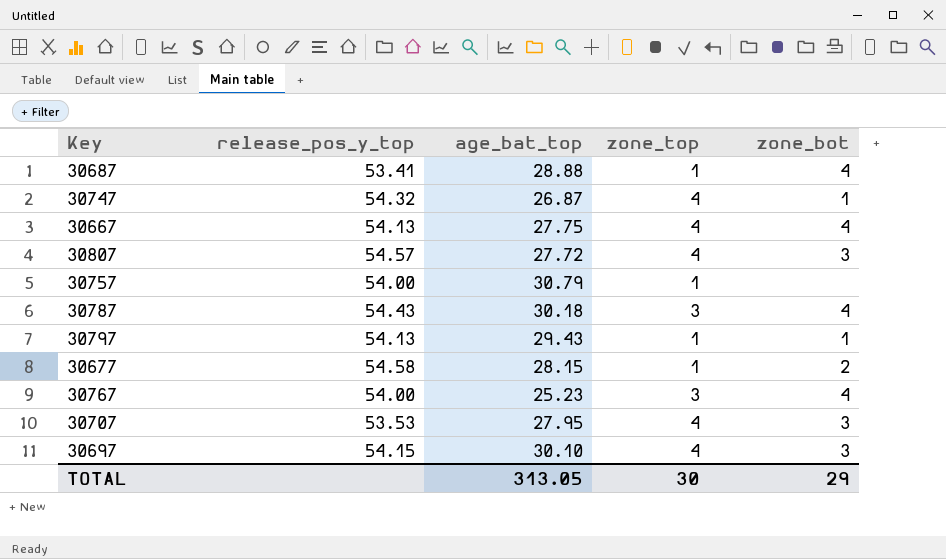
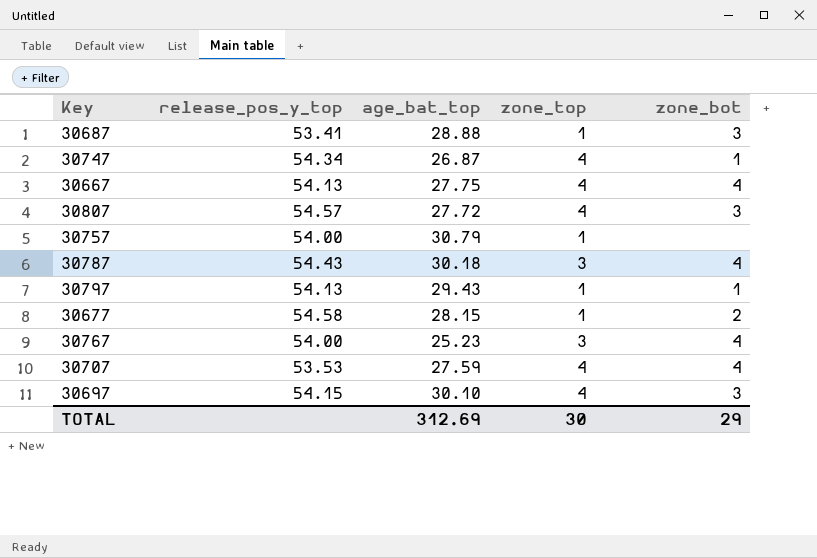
30687 | zone_bot: 4 -> 3
30747 | release_pos_y_top: 54.32 -> 54.34
30707 | age_bat_top: 27.95 -> 27.59
30707 | zone_bot: 3 -> 4
TOTAL | age_bat_top: 313.05 -> 312.69

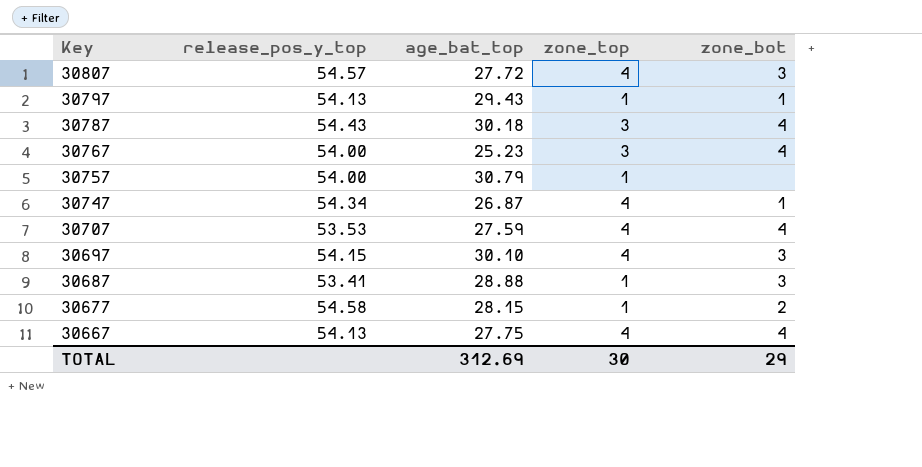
row order: none -> Key descending

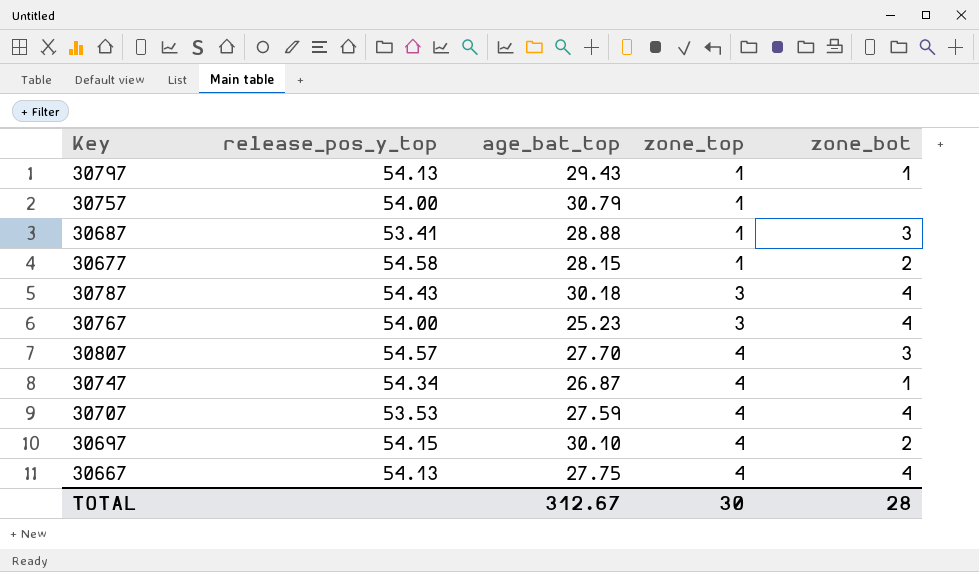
row order: Key descending -> zone_top ascending
30807 | age_bat_top: 27.72 -> 27.70
30697 | zone_bot: 3 -> 2
TOTAL | age_bat_top: 312.69 -> 312.67
TOTAL | zone_bot: 29 -> 28

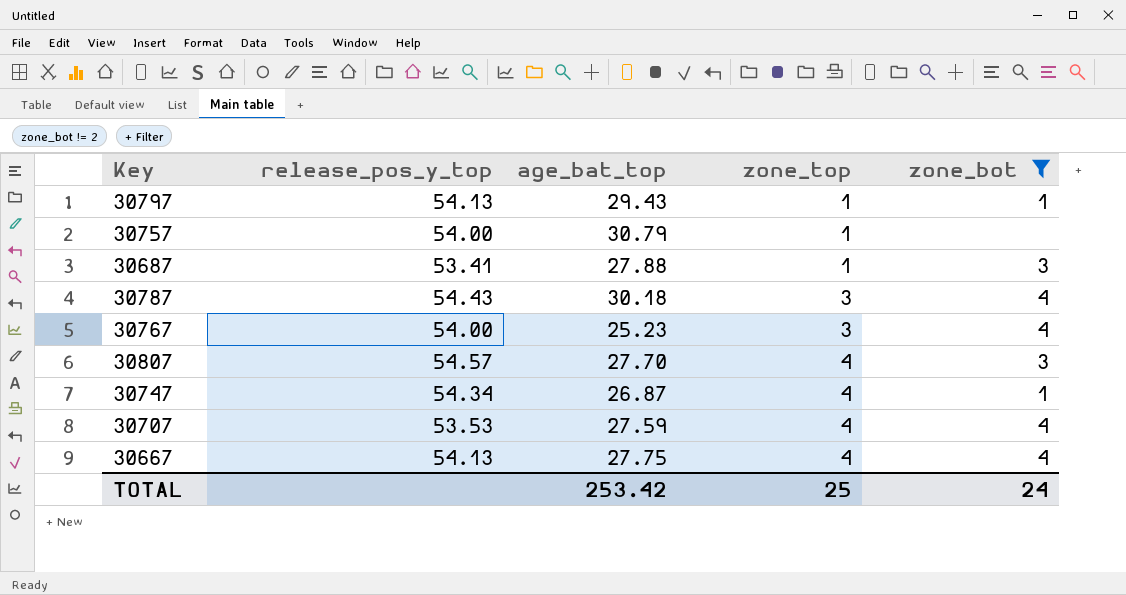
filter: none -> zone_bot != 2
30687 | age_bat_top: 28.88 -> 27.88
TOTAL | age_bat_top: 312.67 -> 253.42
TOTAL | zone_top: 30 -> 25
TOTAL | zone_bot: 28 -> 24

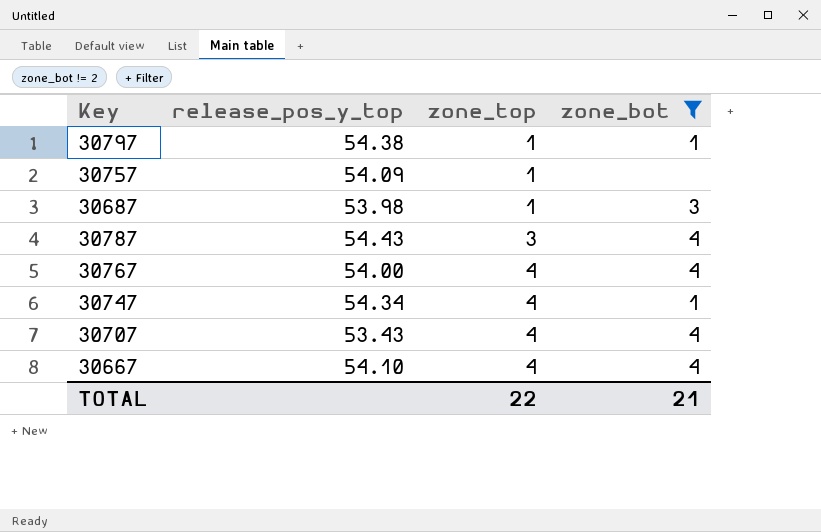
column age_bat_top | position: 3 -> none
row 30807: 54.57 | 27.70 | 4 | 3 -> none
30797 | release_pos_y_top: 54.13 -> 54.38
30757 | release_pos_y_top: 54.00 -> 54.09
30687 | release_pos_y_top: 53.41 -> 53.98
30767 | zone_top: 3 -> 4
30707 | release_pos_y_top: 53.53 -> 53.43
30667 | release_pos_y_top: 54.13 -> 54.10
TOTAL | zone_top: 25 -> 22
TOTAL | zone_bot: 24 -> 21

